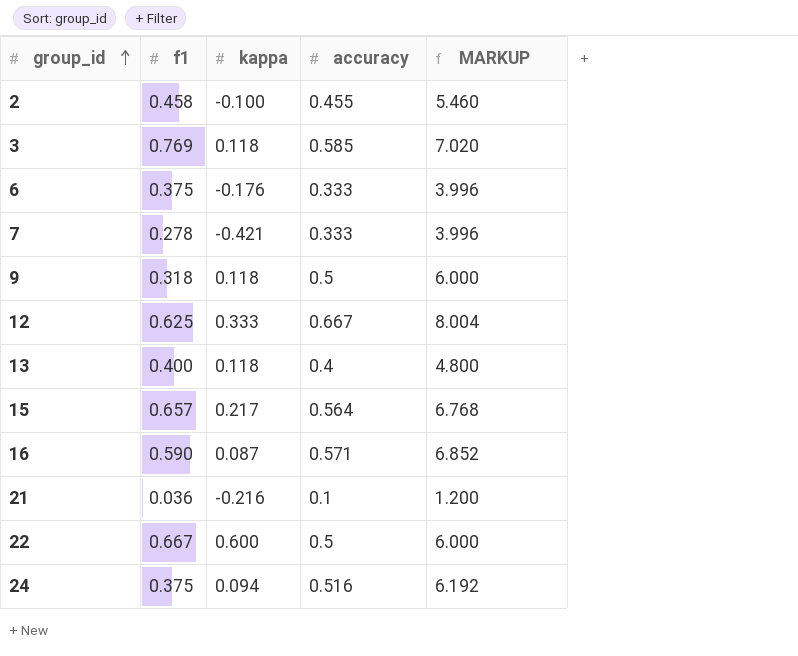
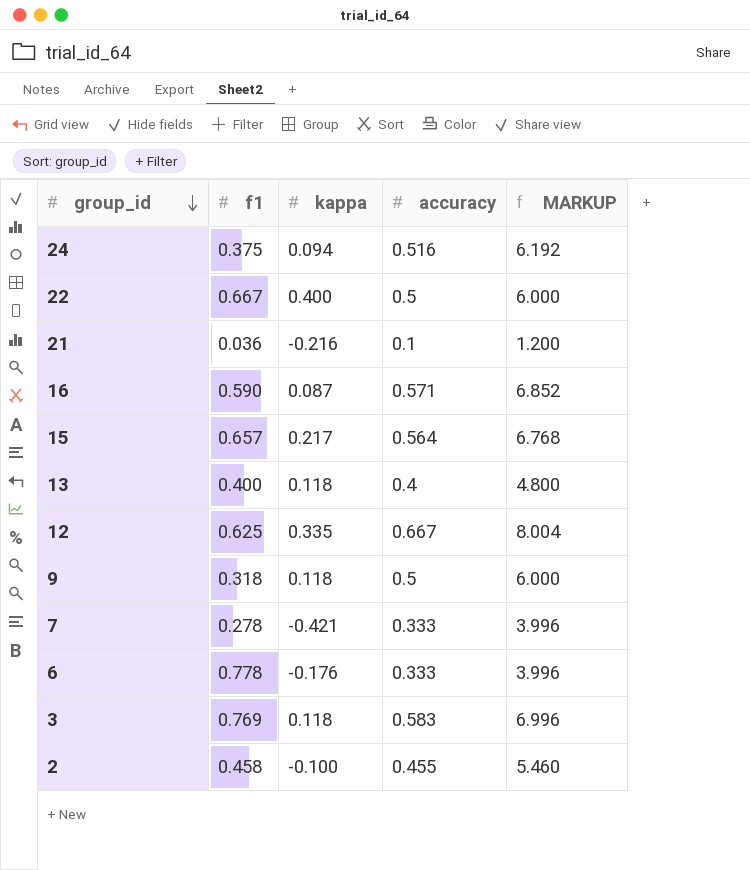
row order: group_id ascending -> group_id descending
22 | kappa: 0.600 -> 0.400
12 | kappa: 0.333 -> 0.335
6 | f1: 0.375 -> 0.778
3 | accuracy: 0.585 -> 0.583
3 | MARKUP: 7.020 -> 6.996

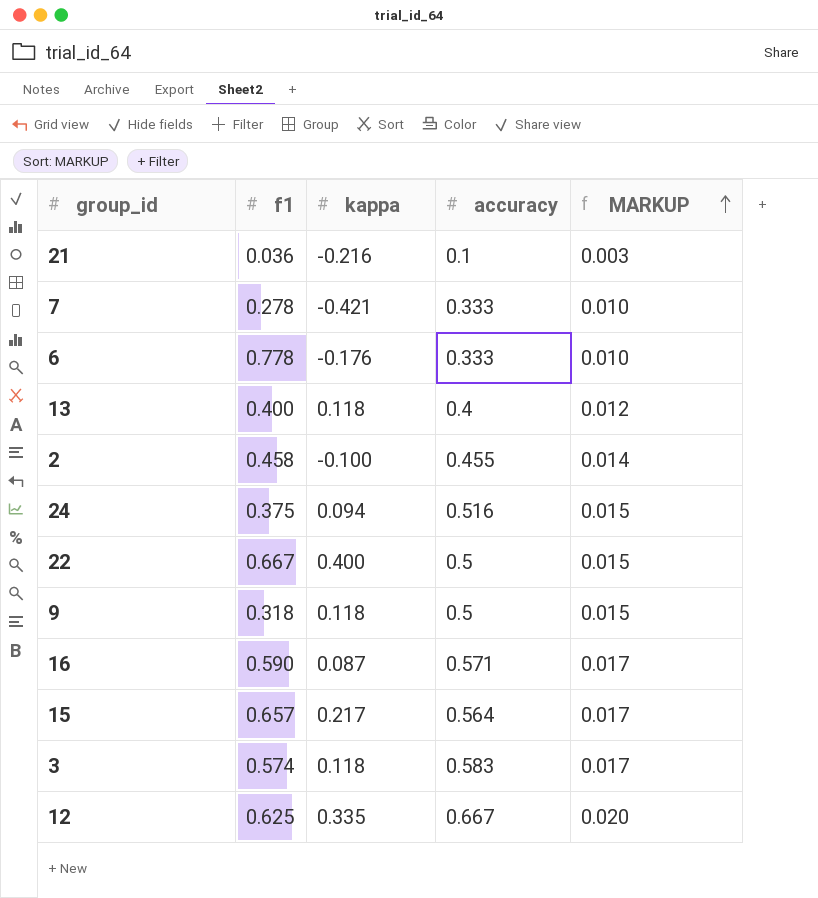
row order: group_id descending -> MARKUP ascending
column MARKUP | formula: [accuracy] * 12 -> [accuracy] * 0.03
3 | f1: 0.769 -> 0.574

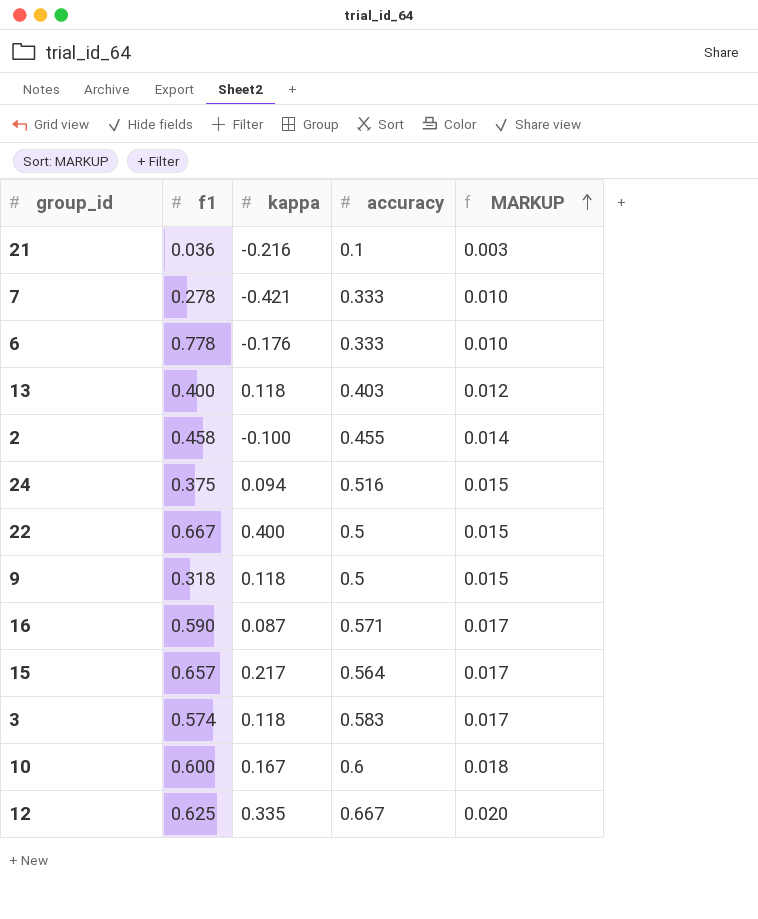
13 | accuracy: 0.4 -> 0.403
row 10: none -> 0.600 | 0.167 | 0.6 | 0.018

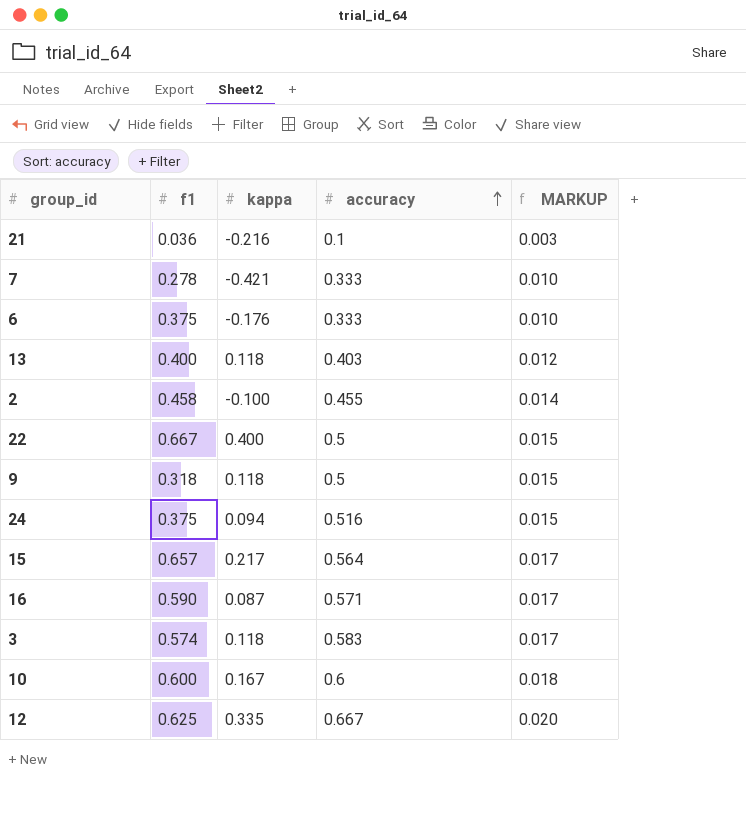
row order: MARKUP ascending -> accuracy ascending
6 | f1: 0.778 -> 0.375

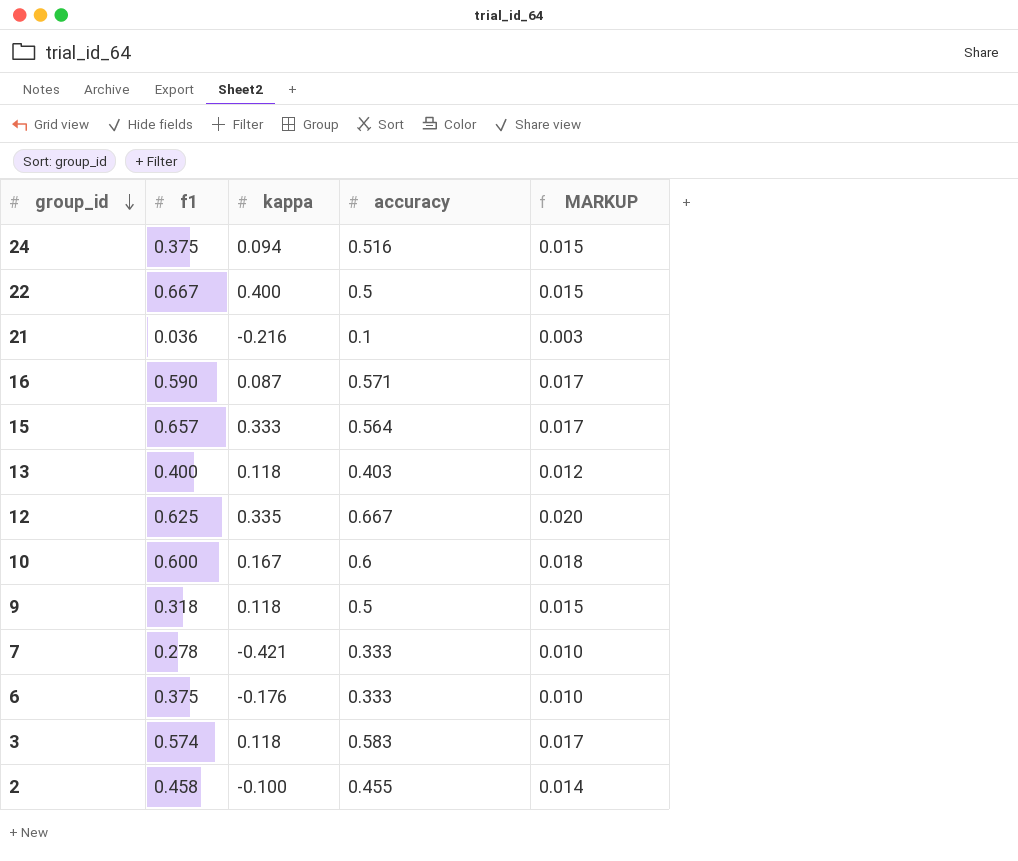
row order: accuracy ascending -> group_id descending
15 | kappa: 0.217 -> 0.333

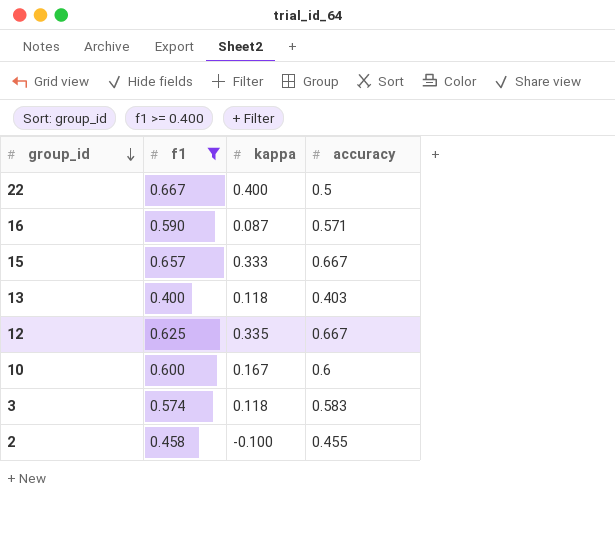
filter: none -> f1 >= 0.400
column MARKUP | formula: [accuracy] * 0.03 -> none
15 | accuracy: 0.564 -> 0.667

